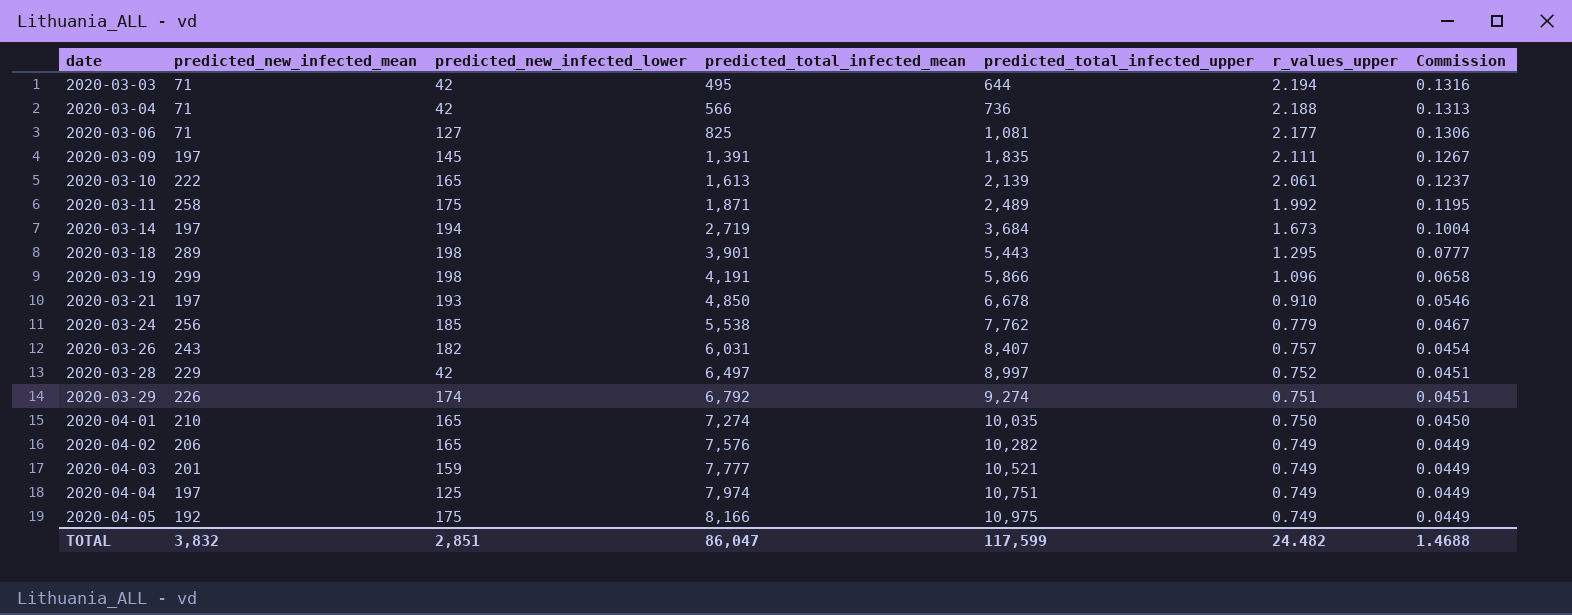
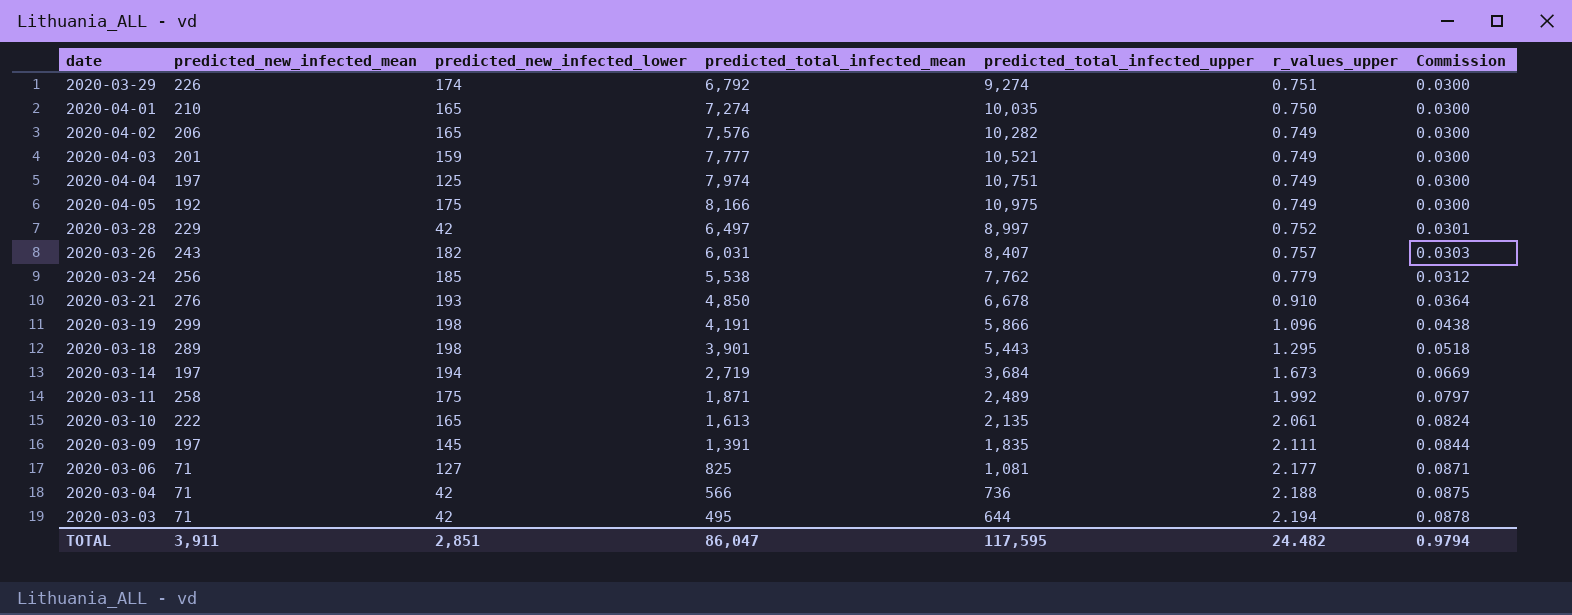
row order: date ascending -> Commission ascending
column Commission | formula: [r_values_upper] * 0.06 -> [r_values_upper] * 0.04
2020-03-21 | predicted_new_infected_mean: 197 -> 276
2020-03-10 | predicted_total_infected_upper: 2,139 -> 2,135
TOTAL | predicted_new_infected_mean: 3,832 -> 3,911
TOTAL | predicted_total_infected_upper: 117,599 -> 117,595
TOTAL | Commission: 1.4688 -> 0.9794

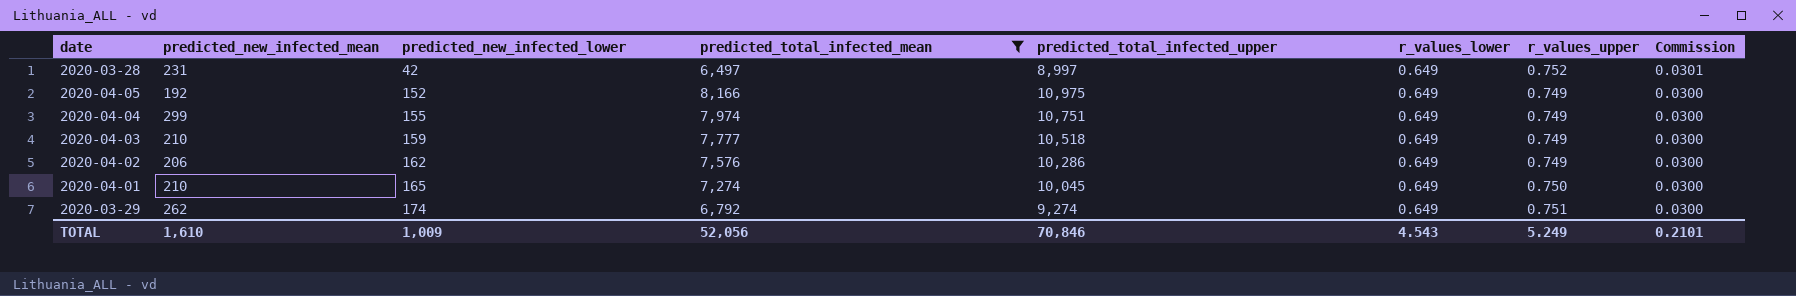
filter: none -> predicted_total_infected_mean >= 6,497
row order: Commission ascending -> predicted_new_infected_lower ascending
column r_values_lower | position: none -> 6
2020-03-28 | predicted_new_infected_mean: 229 -> 231
2020-04-05 | predicted_new_infected_lower: 175 -> 152
2020-04-04 | predicted_new_infected_mean: 197 -> 299
2020-04-04 | predicted_new_infected_lower: 125 -> 155
2020-04-03 | predicted_new_infected_mean: 201 -> 210
2020-04-03 | predicted_total_infected_upper: 10,521 -> 10,518
2020-04-02 | predicted_new_infected_lower: 165 -> 162
2020-04-02 | predicted_total_infected_upper: 10,282 -> 10,286
2020-04-01 | predicted_total_infected_upper: 10,035 -> 10,045
2020-03-29 | predicted_new_infected_mean: 226 -> 262
TOTAL | predicted_new_infected_mean: 3,911 -> 1,610
TOTAL | predicted_new_infected_lower: 2,851 -> 1,009
TOTAL | predicted_total_infected_mean: 86,047 -> 52,056
TOTAL | predicted_total_infected_upper: 117,595 -> 70,846
TOTAL | r_values_upper: 24.482 -> 5.249
TOTAL | Commission: 0.9794 -> 0.2101

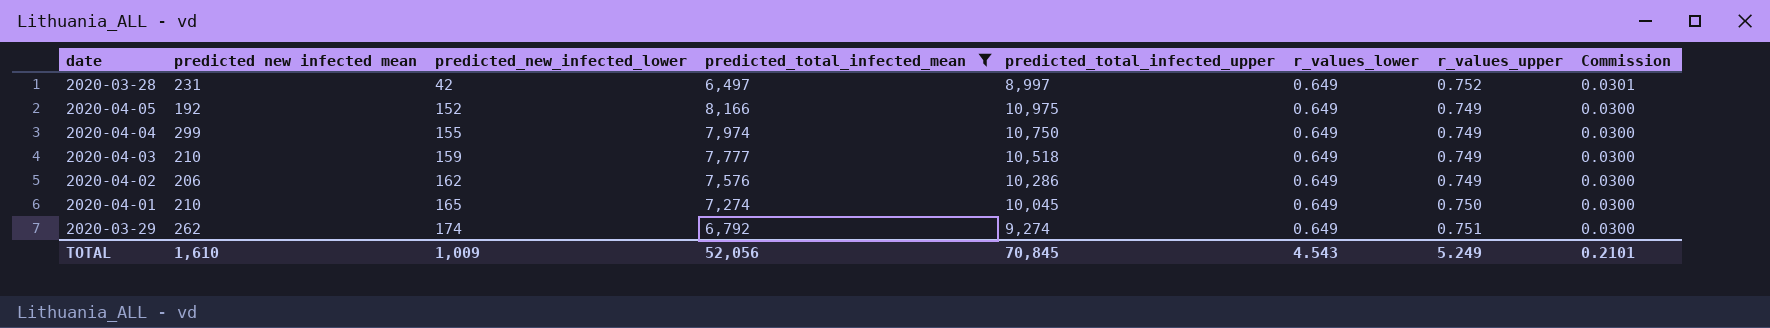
column name: predicted_new_infected_mean -> predicted new infected mean
2020-04-04 | predicted_total_infected_upper: 10,751 -> 10,750
TOTAL | predicted_total_infected_upper: 70,846 -> 70,845

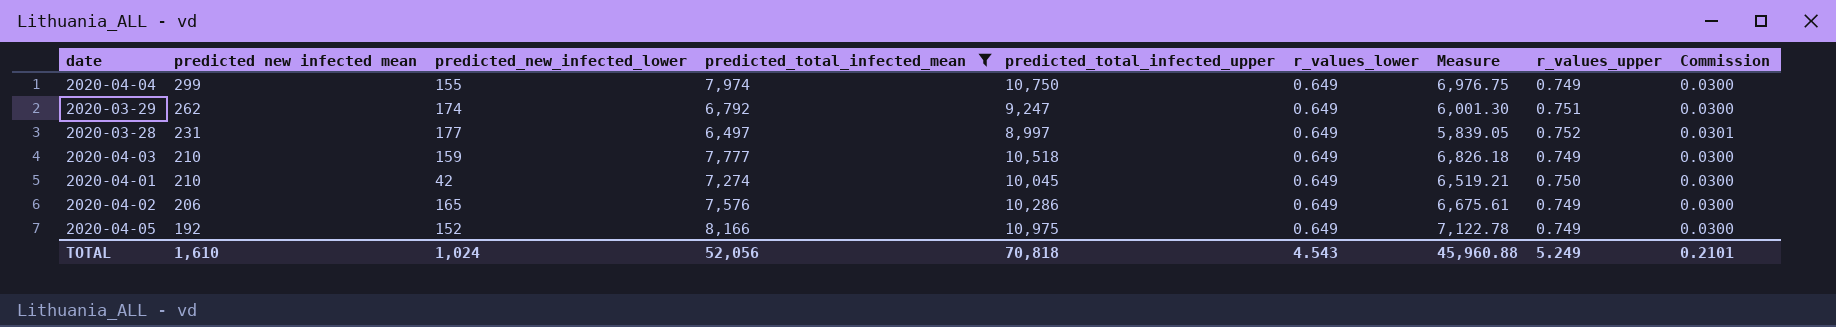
row order: predicted_new_infected_lower ascending -> predicted new infected mean descending
column Measure | formula: none -> [predicted_total_infected_upper] * [r_values_lower]
2020-03-29 | predicted_total_infected_upper: 9,274 -> 9,247
2020-03-28 | predicted_new_infected_lower: 42 -> 177
2020-04-01 | predicted_new_infected_lower: 165 -> 42
2020-04-02 | predicted_new_infected_lower: 162 -> 165
TOTAL | predicted_new_infected_lower: 1,009 -> 1,024
TOTAL | predicted_total_infected_upper: 70,845 -> 70,818

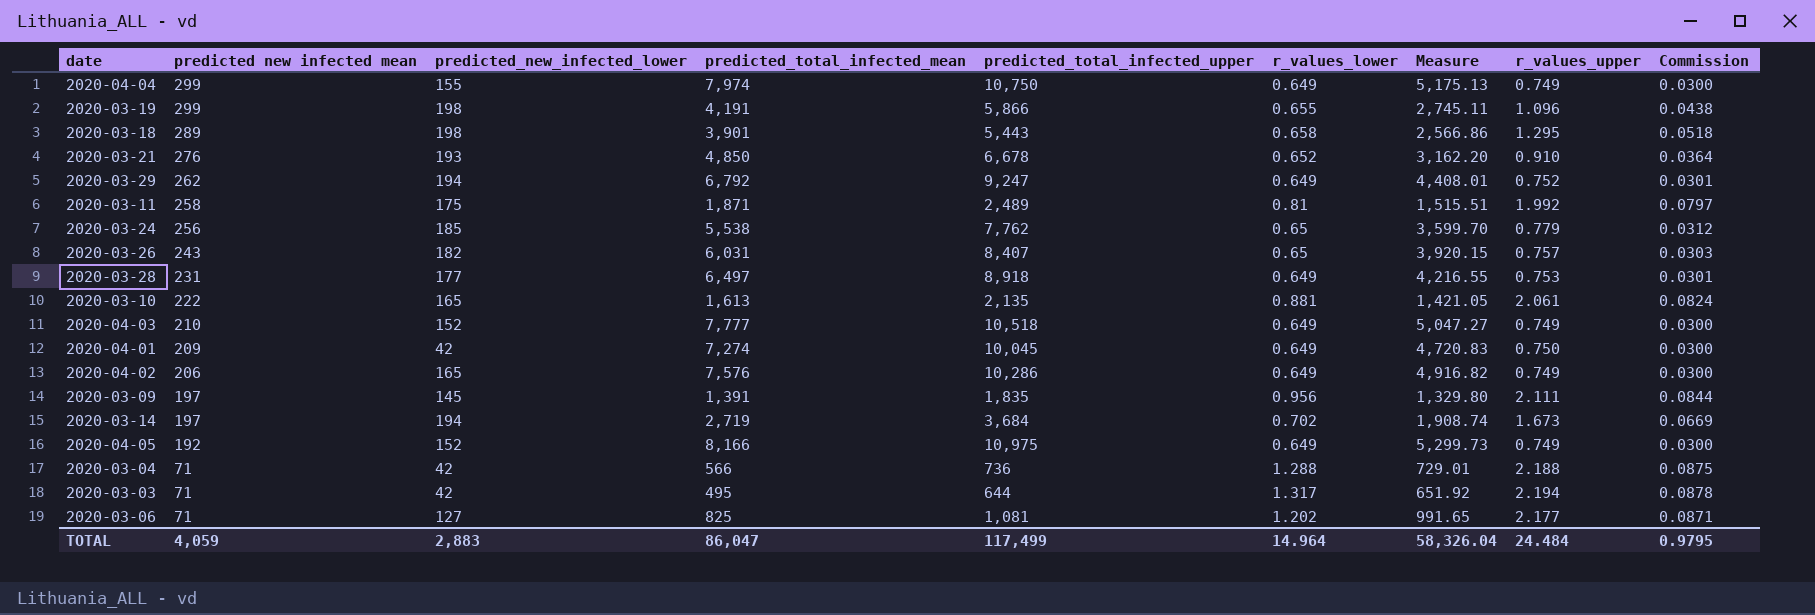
filter: predicted_total_infected_mean >= 6,497 -> none
column Measure | formula: [predicted_total_infected_upper] * [r_values_lower] -> [predicted_total_infected_mean] * [r_values_lower]
2020-03-29 | predicted_new_infected_lower: 174 -> 194
2020-03-29 | r_values_upper: 0.751 -> 0.752
2020-03-29 | Commission: 0.0300 -> 0.0301
2020-03-28 | predicted_total_infected_upper: 8,997 -> 8,918
2020-03-28 | r_values_upper: 0.752 -> 0.753
2020-04-03 | predicted_new_infected_lower: 159 -> 152
2020-04-01 | predicted new infected mean: 210 -> 209
TOTAL | predicted new infected mean: 1,610 -> 4,059
TOTAL | predicted_new_infected_lower: 1,024 -> 2,883
TOTAL | predicted_total_infected_mean: 52,056 -> 86,047
TOTAL | predicted_total_infected_upper: 70,818 -> 117,499
TOTAL | r_values_lower: 4.543 -> 14.964
TOTAL | Measure: 45,960.88 -> 58,326.04
TOTAL | r_values_upper: 5.249 -> 24.484
TOTAL | Commission: 0.2101 -> 0.9795

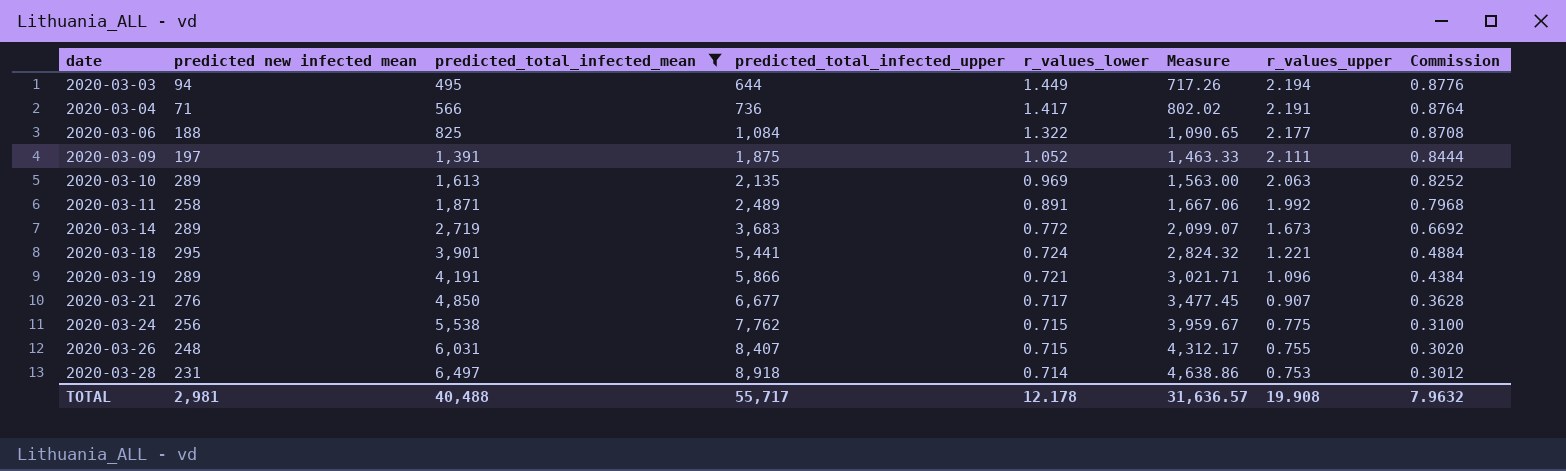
filter: none -> predicted_total_infected_mean <= 6,497
row order: predicted new infected mean descending -> date ascending
column predicted_new_infected_lower | position: 3 -> none
column Commission | formula: [r_values_upper] * 0.04 -> [r_values_upper] * 0.4
2020-03-03 | predicted new infected mean: 71 -> 94
2020-03-03 | r_values_lower: 1.317 -> 1.449
2020-03-03 | Measure: 651.92 -> 717.26
2020-03-04 | r_values_lower: 1.288 -> 1.417
2020-03-04 | Measure: 729.01 -> 802.02
2020-03-04 | r_values_upper: 2.188 -> 2.191
2020-03-06 | predicted new infected mean: 71 -> 188
2020-03-06 | predicted_total_infected_upper: 1,081 -> 1,084
2020-03-06 | r_values_lower: 1.202 -> 1.322
2020-03-06 | Measure: 991.65 -> 1,090.65
2020-03-09 | predicted_total_infected_upper: 1,835 -> 1,875
2020-03-09 | r_values_lower: 0.956 -> 1.052
2020-03-09 | Measure: 1,329.80 -> 1,463.33
2020-03-10 | predicted new infected mean: 222 -> 289
2020-03-10 | r_values_lower: 0.881 -> 0.969
2020-03-10 | Measure: 1,421.05 -> 1,563.00
2020-03-10 | r_values_upper: 2.061 -> 2.063
2020-03-11 | r_values_lower: 0.81 -> 0.891
2020-03-11 | Measure: 1,515.51 -> 1,667.06
2020-03-14 | predicted new infected mean: 197 -> 289
2020-03-14 | predicted_total_infected_upper: 3,684 -> 3,683
2020-03-14 | r_values_lower: 0.702 -> 0.772
2020-03-14 | Measure: 1,908.74 -> 2,099.07
2020-03-18 | predicted new infected mean: 289 -> 295
2020-03-18 | predicted_total_infected_upper: 5,443 -> 5,441
2020-03-18 | r_values_lower: 0.658 -> 0.724
2020-03-18 | Measure: 2,566.86 -> 2,824.32
2020-03-18 | r_values_upper: 1.295 -> 1.221
2020-03-19 | predicted new infected mean: 299 -> 289
2020-03-19 | r_values_lower: 0.655 -> 0.721
2020-03-19 | Measure: 2,745.11 -> 3,021.71
2020-03-21 | predicted_total_infected_upper: 6,678 -> 6,677
2020-03-21 | r_values_lower: 0.652 -> 0.717
2020-03-21 | Measure: 3,162.20 -> 3,477.45
2020-03-21 | r_values_upper: 0.910 -> 0.907
2020-03-24 | r_values_lower: 0.65 -> 0.715
2020-03-24 | Measure: 3,599.70 -> 3,959.67
2020-03-24 | r_values_upper: 0.779 -> 0.775
2020-03-26 | predicted new infected mean: 243 -> 248
2020-03-26 | r_values_lower: 0.65 -> 0.715
2020-03-26 | Measure: 3,920.15 -> 4,312.17
2020-03-26 | r_values_upper: 0.757 -> 0.755
2020-03-28 | r_values_lower: 0.649 -> 0.714
2020-03-28 | Measure: 4,216.55 -> 4,638.86
TOTAL | predicted new infected mean: 4,059 -> 2,981
TOTAL | predicted_total_infected_mean: 86,047 -> 40,488
TOTAL | predicted_total_infected_upper: 117,499 -> 55,717
TOTAL | r_values_lower: 14.964 -> 12.178
TOTAL | Measure: 58,326.04 -> 31,636.57
TOTAL | r_values_upper: 24.484 -> 19.908
TOTAL | Commission: 0.9795 -> 7.9632

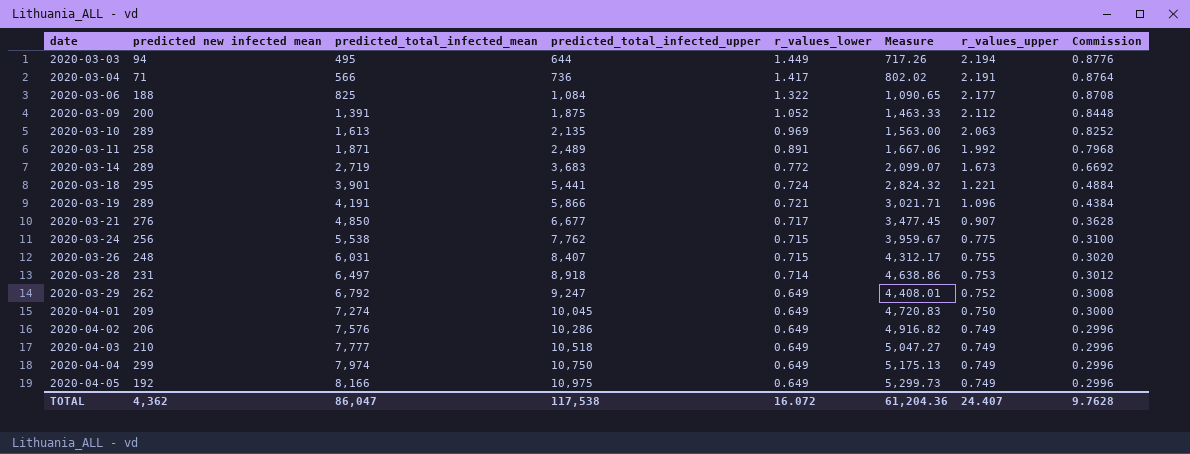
filter: predicted_total_infected_mean <= 6,497 -> none
2020-03-09 | predicted new infected mean: 197 -> 200
2020-03-09 | r_values_upper: 2.111 -> 2.112
2020-03-09 | Commission: 0.8444 -> 0.8448
TOTAL | predicted new infected mean: 2,981 -> 4,362
TOTAL | predicted_total_infected_mean: 40,488 -> 86,047
TOTAL | predicted_total_infected_upper: 55,717 -> 117,538
TOTAL | r_values_lower: 12.178 -> 16.072
TOTAL | Measure: 31,636.57 -> 61,204.36
TOTAL | r_values_upper: 19.908 -> 24.407
TOTAL | Commission: 7.9632 -> 9.7628

